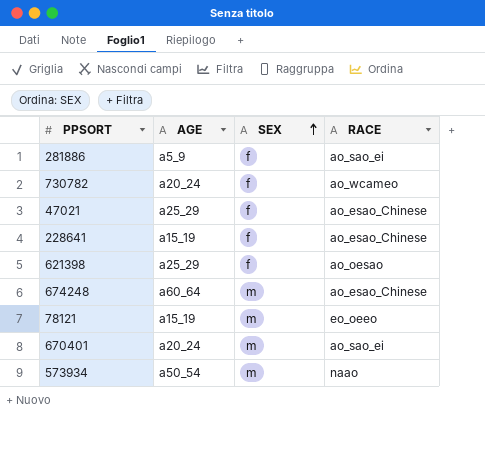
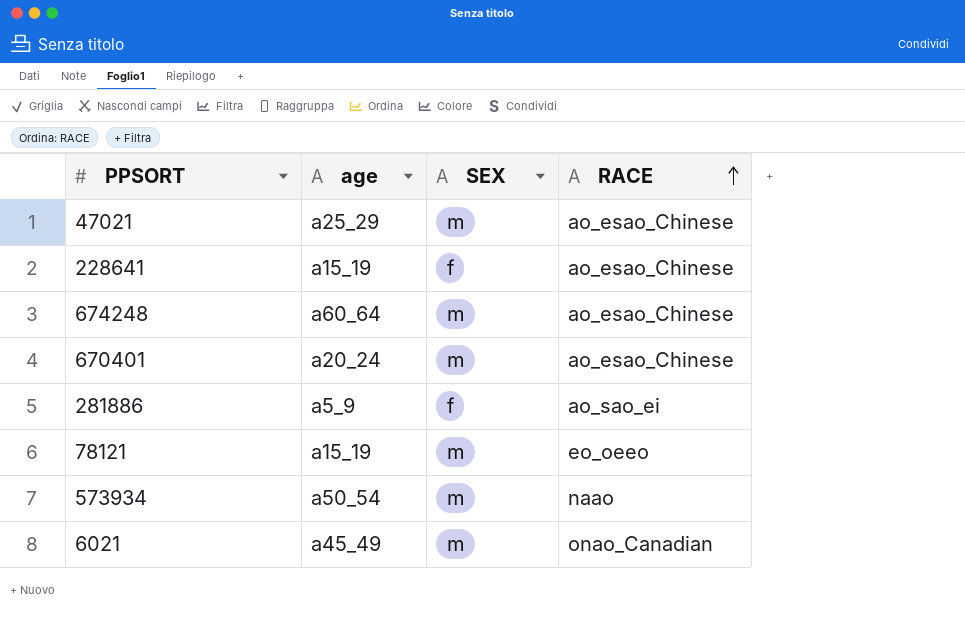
row order: SEX ascending -> RACE ascending
column name: AGE -> age
row 730782: a20_24 | f | ao_wcameo -> none
row 621398: a25_29 | f | ao_oesao -> none
47021 | SEX: f -> m
670401 | RACE: ao_sao_ei -> ao_esao_Chinese
row 6021: none -> a45_49 | m | onao_Canadian

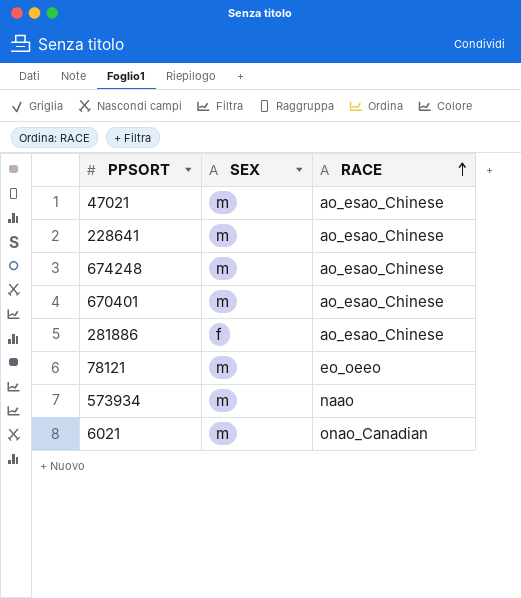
column age | position: 2 -> none
228641 | SEX: f -> m
281886 | RACE: ao_sao_ei -> ao_esao_Chinese

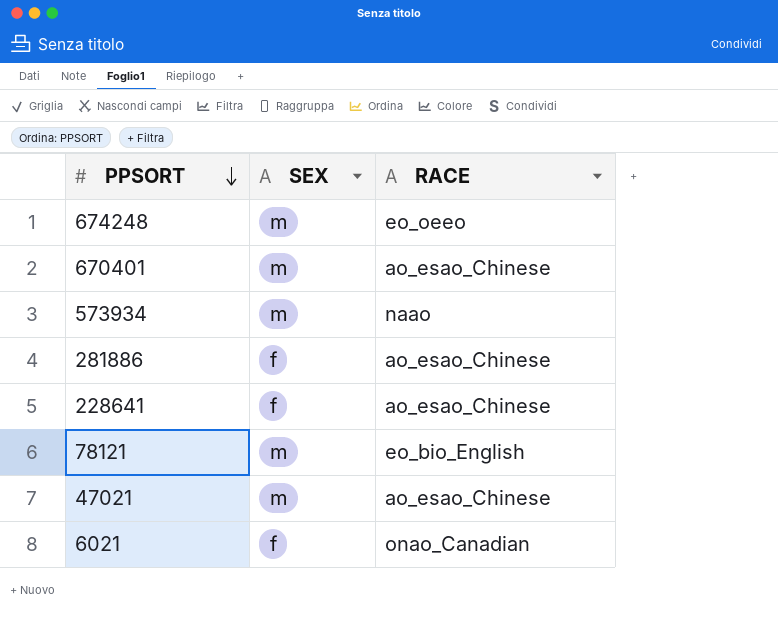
row order: RACE ascending -> PPSORT descending
674248 | RACE: ao_esao_Chinese -> eo_oeeo
228641 | SEX: m -> f
78121 | RACE: eo_oeeo -> eo_bio_English
6021 | SEX: m -> f

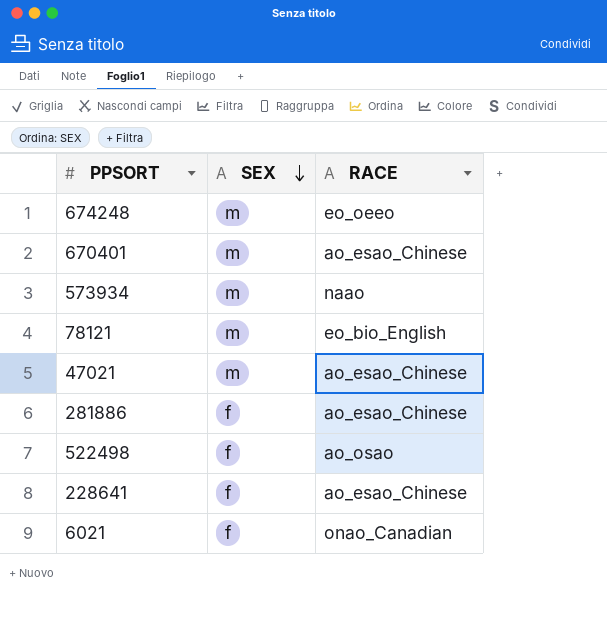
row order: PPSORT descending -> SEX descending
row 522498: none -> f | ao_osao

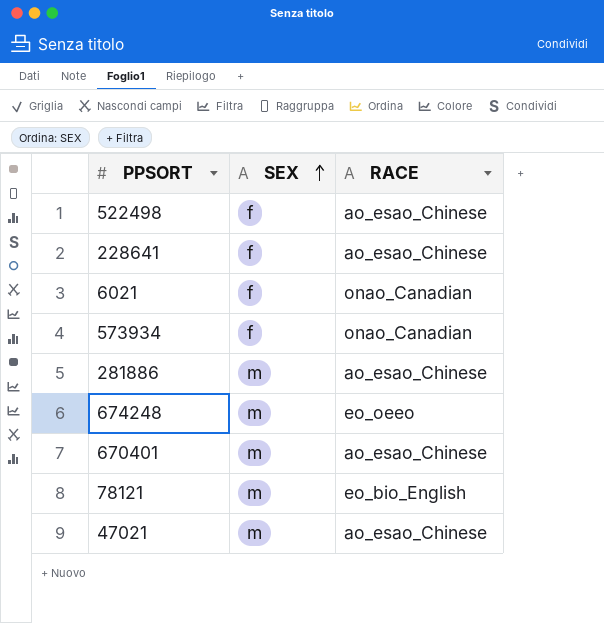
row order: SEX descending -> SEX ascending
522498 | RACE: ao_osao -> ao_esao_Chinese
573934 | SEX: m -> f
573934 | RACE: naao -> onao_Canadian
281886 | SEX: f -> m

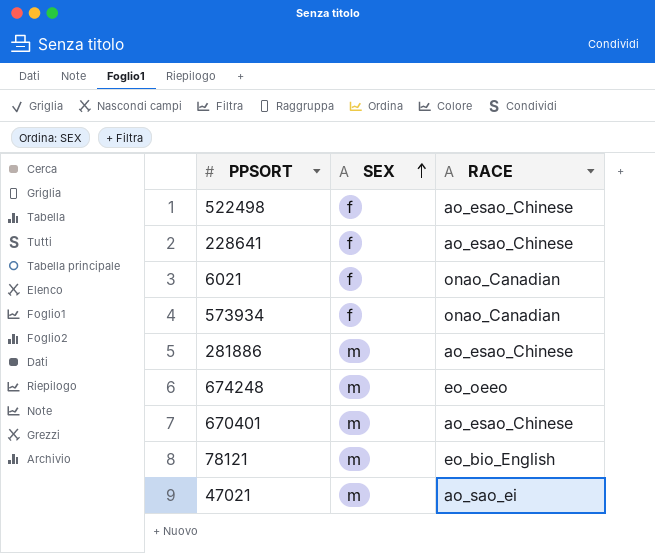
47021 | RACE: ao_esao_Chinese -> ao_sao_ei

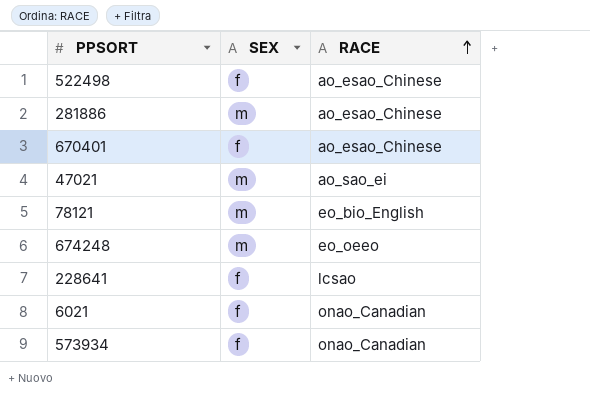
row order: SEX ascending -> RACE ascending
670401 | SEX: m -> f
228641 | RACE: ao_esao_Chinese -> lcsao

